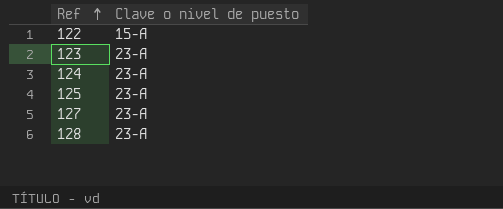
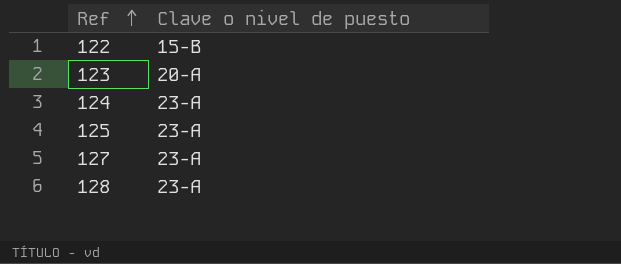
122 | Clave o nivel de puesto: 15-A -> 15-B
123 | Clave o nivel de puesto: 23-A -> 20-A

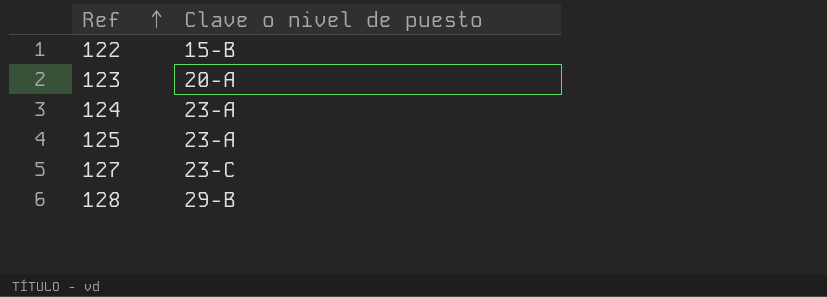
127 | Clave o nivel de puesto: 23-A -> 23-C
128 | Clave o nivel de puesto: 23-A -> 29-B

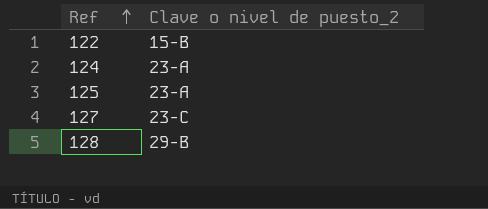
column name: Clave o nivel de puesto -> Clave o nivel de puesto_2
row 123: 20-A -> none

